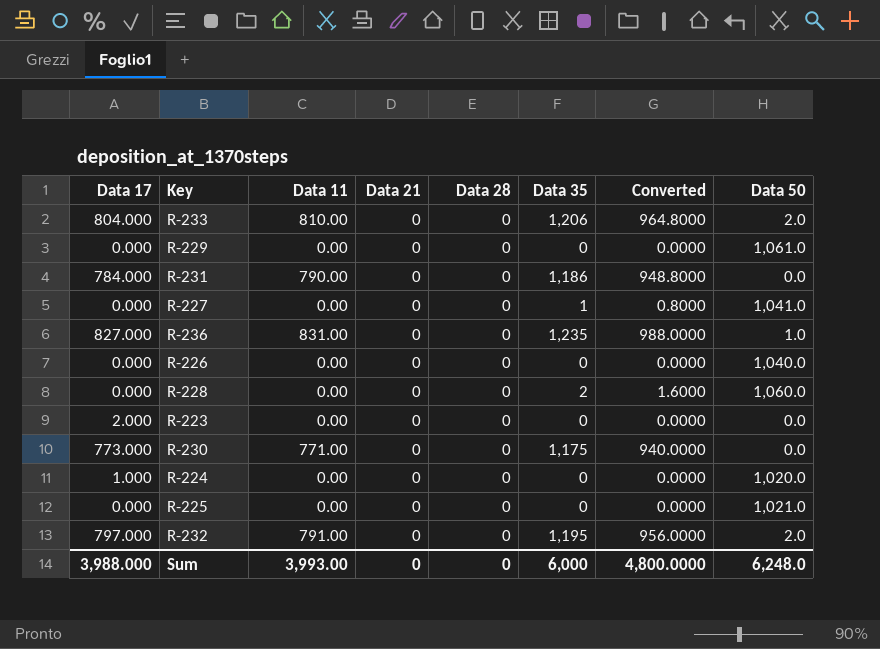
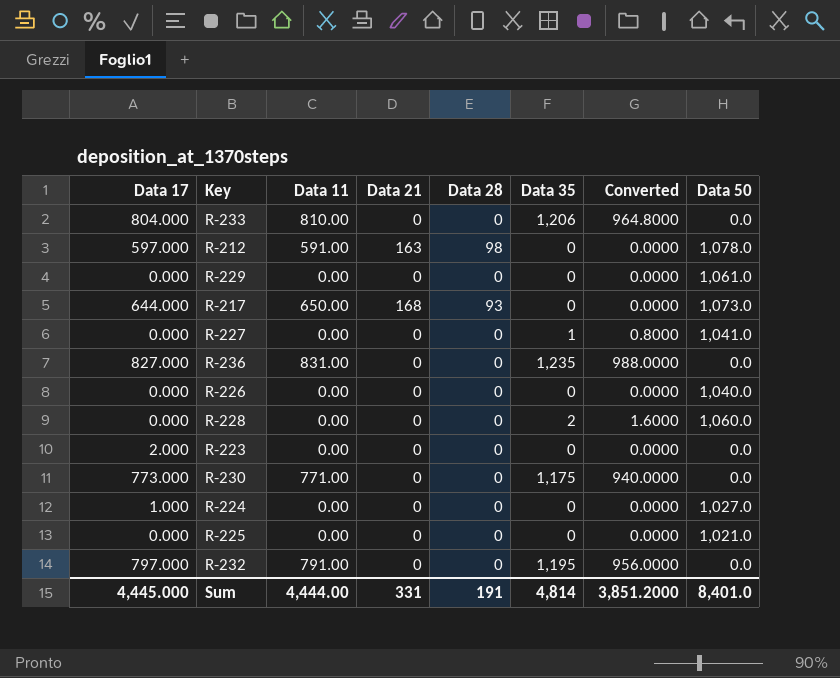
row R-231: 784.000 | 790.00 | 0 | 0 | 1,186 | 948.8000 | 0.0 -> none
R-233 | Data 50: 2.0 -> 0.0
row R-212: none -> 597.000 | 591.00 | 163 | 98 | 0 | 0.0000 | 1,078.0
row R-217: none -> 644.000 | 650.00 | 168 | 93 | 0 | 0.0000 | 1,073.0
R-236 | Data 50: 1.0 -> 0.0
R-224 | Data 50: 1,020.0 -> 1,027.0
R-232 | Data 50: 2.0 -> 0.0
Sum | Data 17: 3,988.000 -> 4,445.000
Sum | Data 11: 3,993.00 -> 4,444.00
Sum | Data 21: 0 -> 331
Sum | Data 28: 0 -> 191
Sum | Data 35: 6,000 -> 4,814
Sum | Converted: 4,800.0000 -> 3,851.2000
Sum | Data 50: 6,248.0 -> 8,401.0

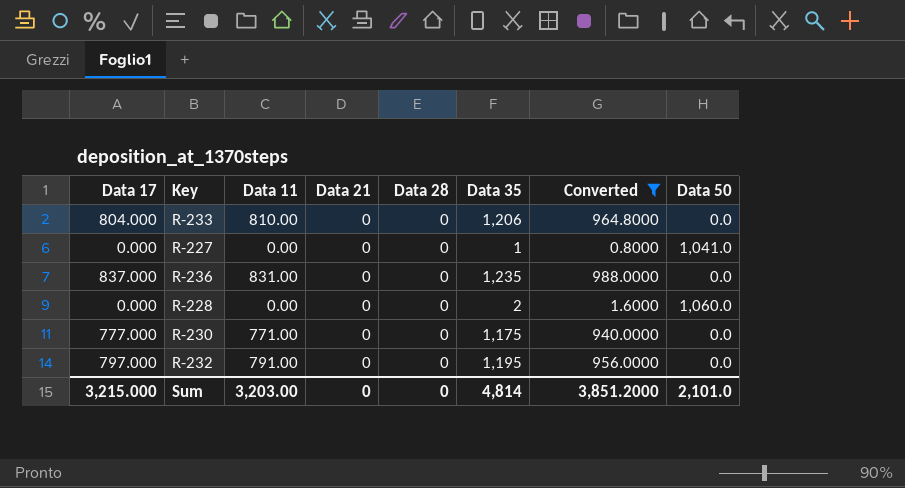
filter: none -> Converted != 0.0000
R-236 | Data 17: 827.000 -> 837.000
R-230 | Data 17: 773.000 -> 777.000
Sum | Data 17: 4,445.000 -> 3,215.000
Sum | Data 11: 4,444.00 -> 3,203.00
Sum | Data 21: 331 -> 0
Sum | Data 28: 191 -> 0
Sum | Data 50: 8,401.0 -> 2,101.0

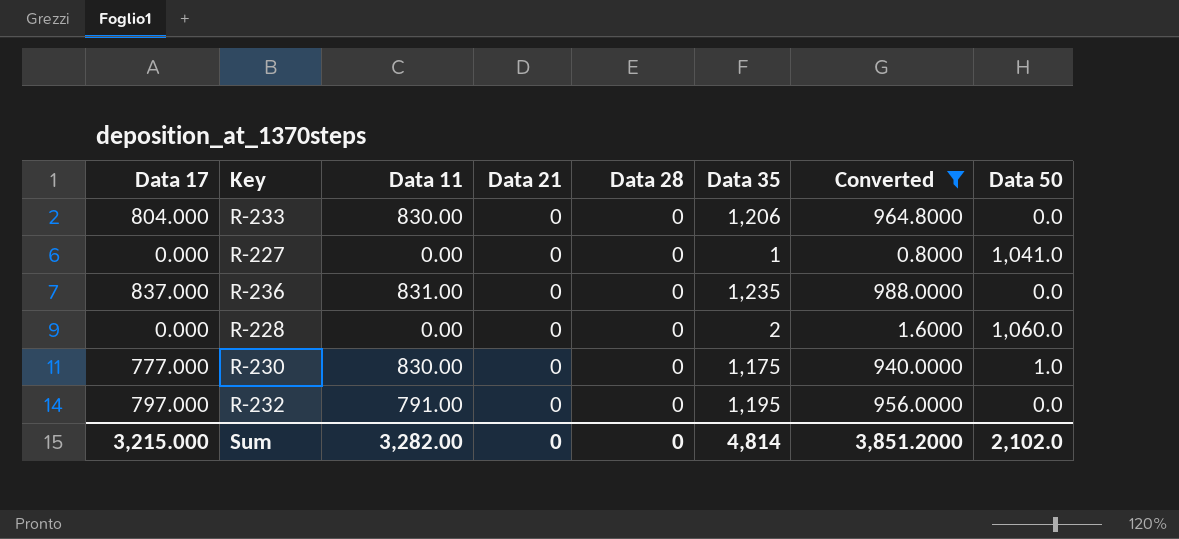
R-233 | Data 11: 810.00 -> 830.00
R-230 | Data 11: 771.00 -> 830.00
R-230 | Data 50: 0.0 -> 1.0
Sum | Data 11: 3,203.00 -> 3,282.00
Sum | Data 50: 2,101.0 -> 2,102.0

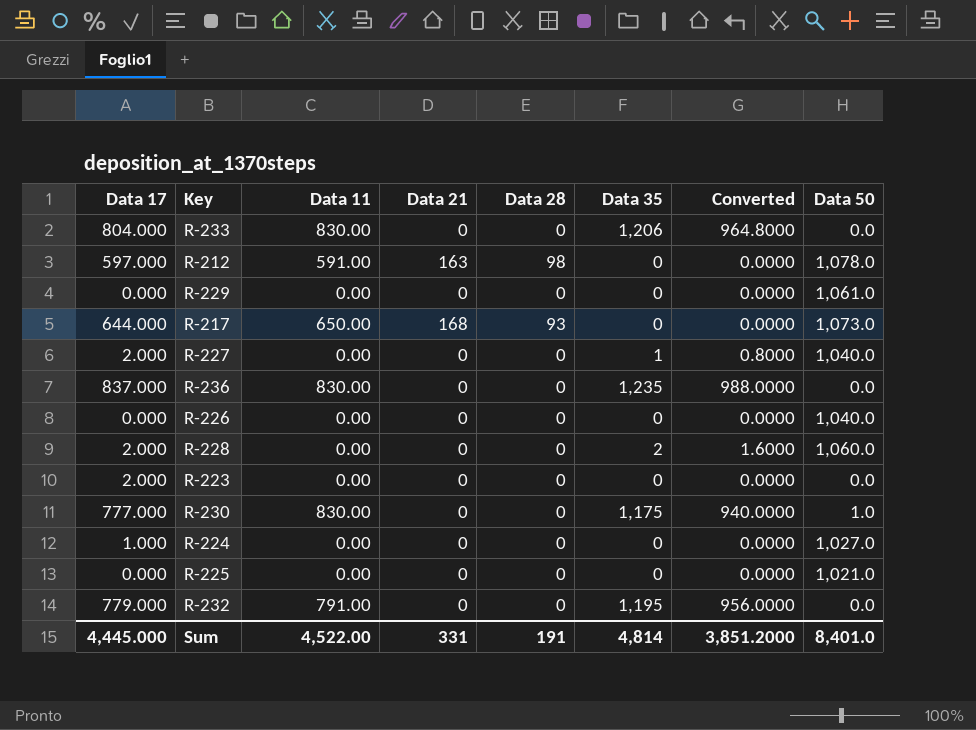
filter: Converted != 0.0000 -> none
R-227 | Data 17: 0.000 -> 2.000
R-227 | Data 50: 1,041.0 -> 1,040.0
R-236 | Data 11: 831.00 -> 830.00
R-228 | Data 17: 0.000 -> 2.000
R-232 | Data 17: 797.000 -> 779.000
Sum | Data 17: 3,215.000 -> 4,445.000
Sum | Data 11: 3,282.00 -> 4,522.00
Sum | Data 21: 0 -> 331
Sum | Data 28: 0 -> 191
Sum | Data 50: 2,102.0 -> 8,401.0

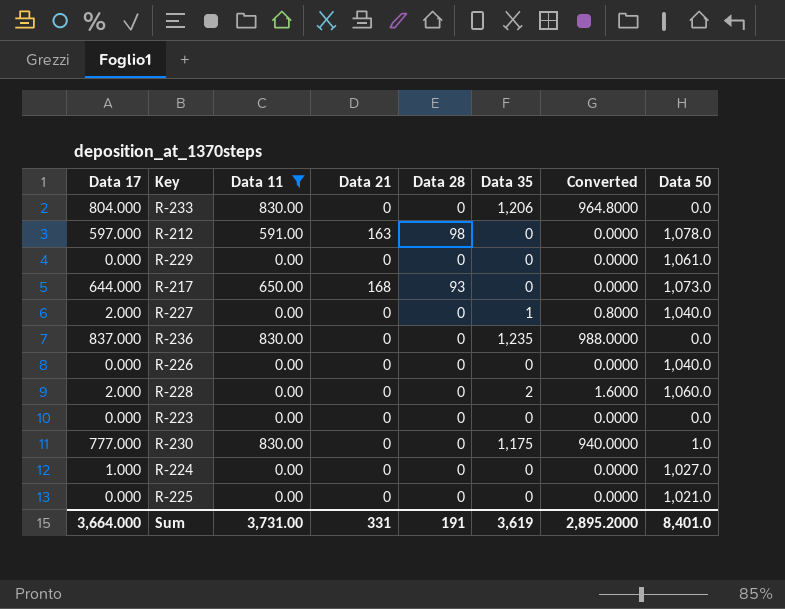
filter: none -> Data 11 != 791.00
R-223 | Data 17: 2.000 -> 0.000
Sum | Data 17: 4,445.000 -> 3,664.000
Sum | Data 11: 4,522.00 -> 3,731.00
Sum | Data 35: 4,814 -> 3,619
Sum | Converted: 3,851.2000 -> 2,895.2000

